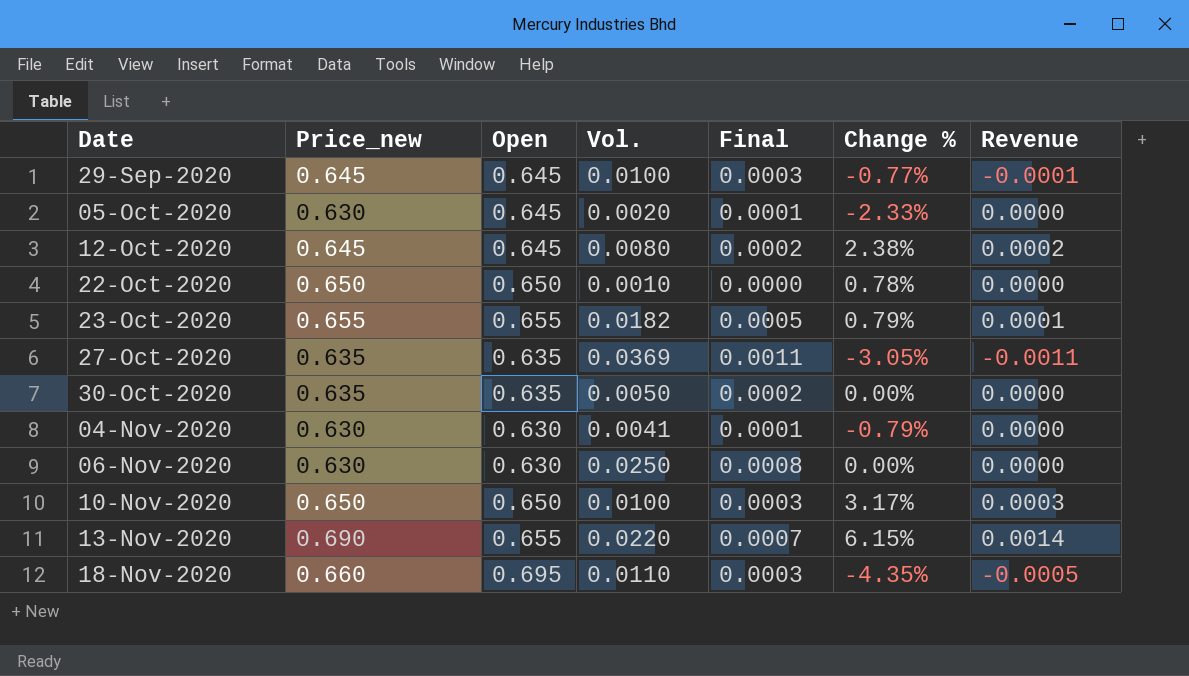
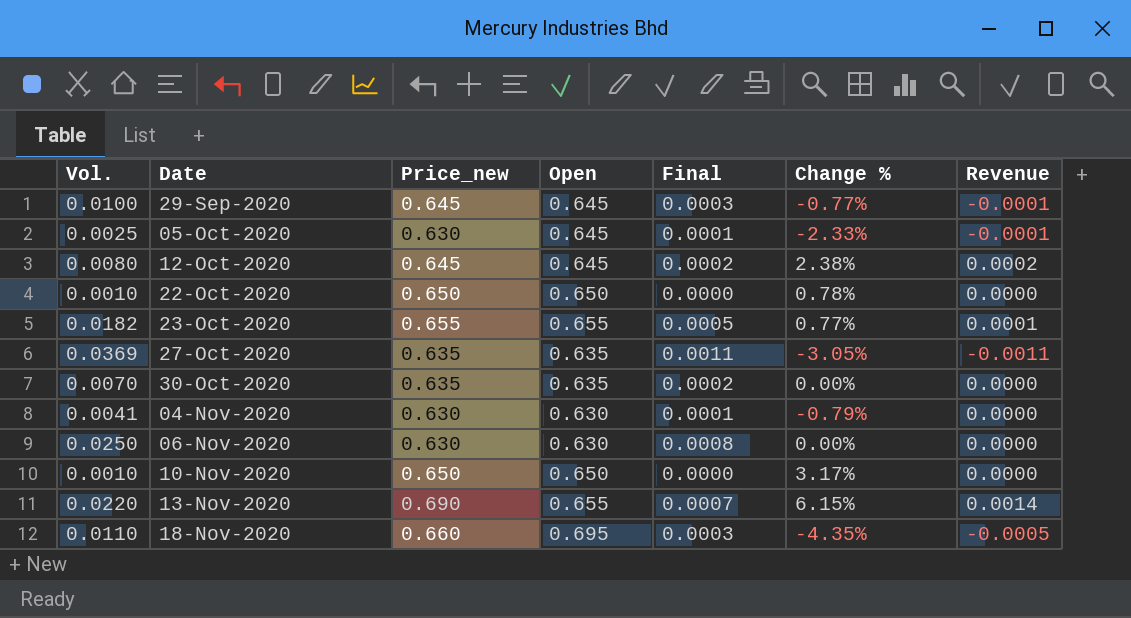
column Vol. | position: 4 -> 1
05-Oct-2020 | Vol.: 0.0020 -> 0.0025
05-Oct-2020 | Revenue: 0.0000 -> -0.0001
23-Oct-2020 | Change %: 0.79% -> 0.77%
30-Oct-2020 | Vol.: 0.0050 -> 0.0070
10-Nov-2020 | Vol.: 0.0100 -> 0.0010
10-Nov-2020 | Final: 0.0003 -> 0.0000
10-Nov-2020 | Revenue: 0.0003 -> 0.0000

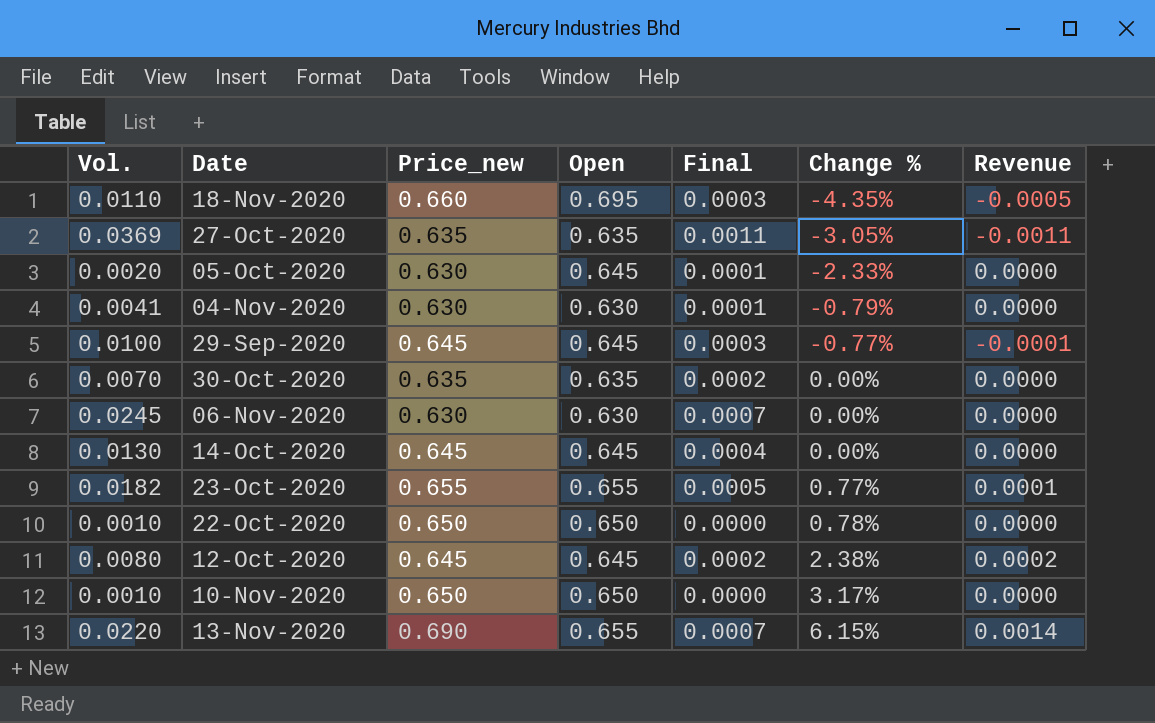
row order: Date ascending -> Change % ascending
05-Oct-2020 | Vol.: 0.0025 -> 0.0020
05-Oct-2020 | Revenue: -0.0001 -> 0.0000
06-Nov-2020 | Vol.: 0.0250 -> 0.0245
06-Nov-2020 | Final: 0.0008 -> 0.0007
row 14-Oct-2020: none -> 0.0130 | 0.645 | 0.645 | 0.0004 | 0.00% | 0.0000

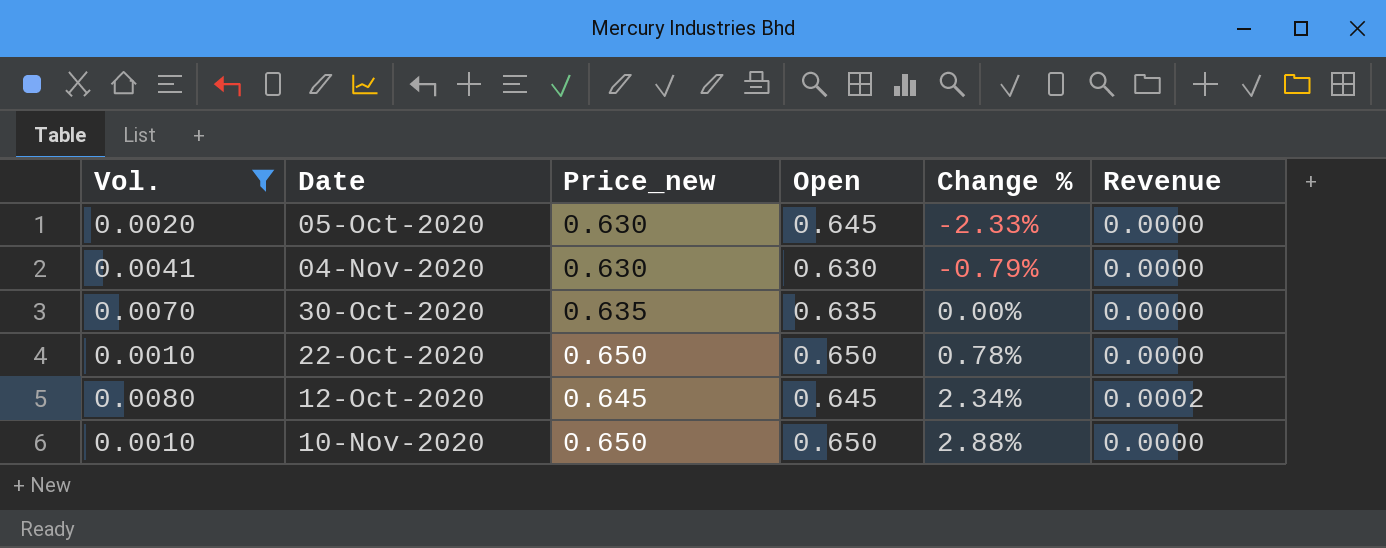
filter: none -> Vol. <= 0.0080
column Final | formula: [Vol.] * 0.03 -> none
12-Oct-2020 | Change %: 2.38% -> 2.34%
10-Nov-2020 | Change %: 3.17% -> 2.88%

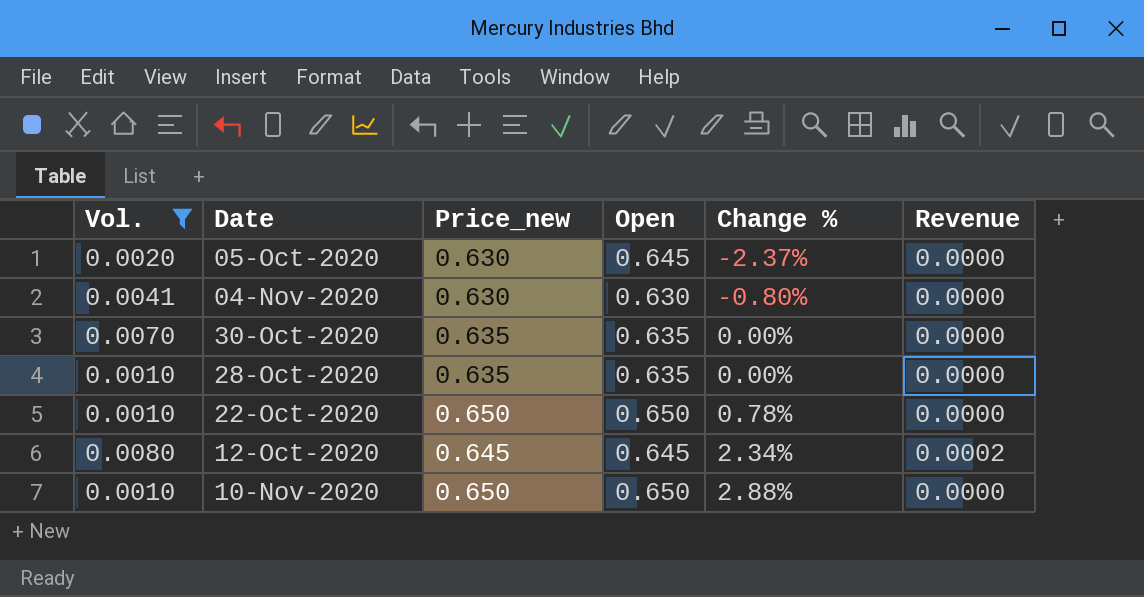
05-Oct-2020 | Change %: -2.33% -> -2.37%
04-Nov-2020 | Change %: -0.79% -> -0.80%
row 28-Oct-2020: none -> 0.0010 | 0.635 | 0.635 | 0.00% | 0.0000

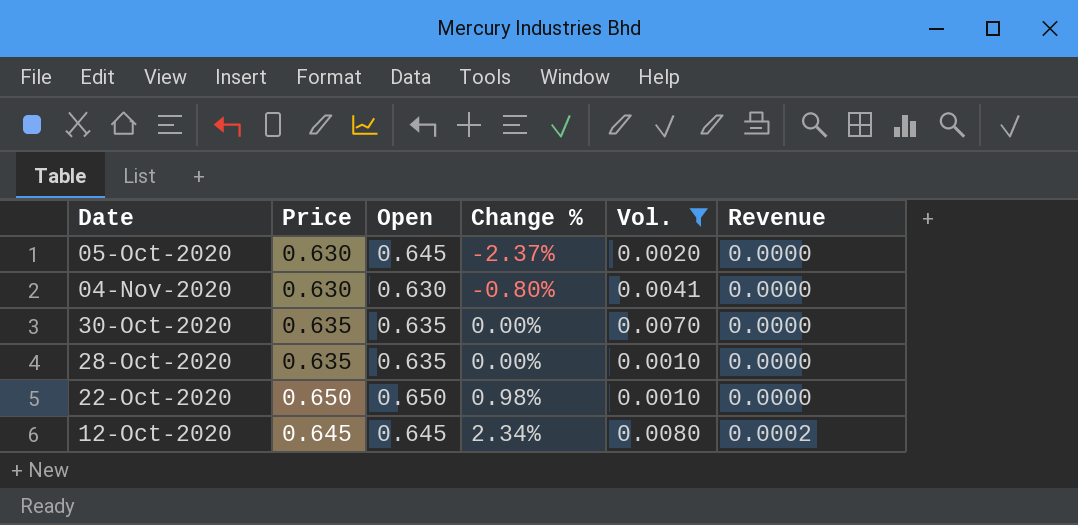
column name: Price_new -> Price
column Vol. | position: 1 -> 5
row 10-Nov-2020: 0.0010 | 0.650 | 0.650 | 2.88% | 0.0000 -> none
22-Oct-2020 | Change %: 0.78% -> 0.98%

